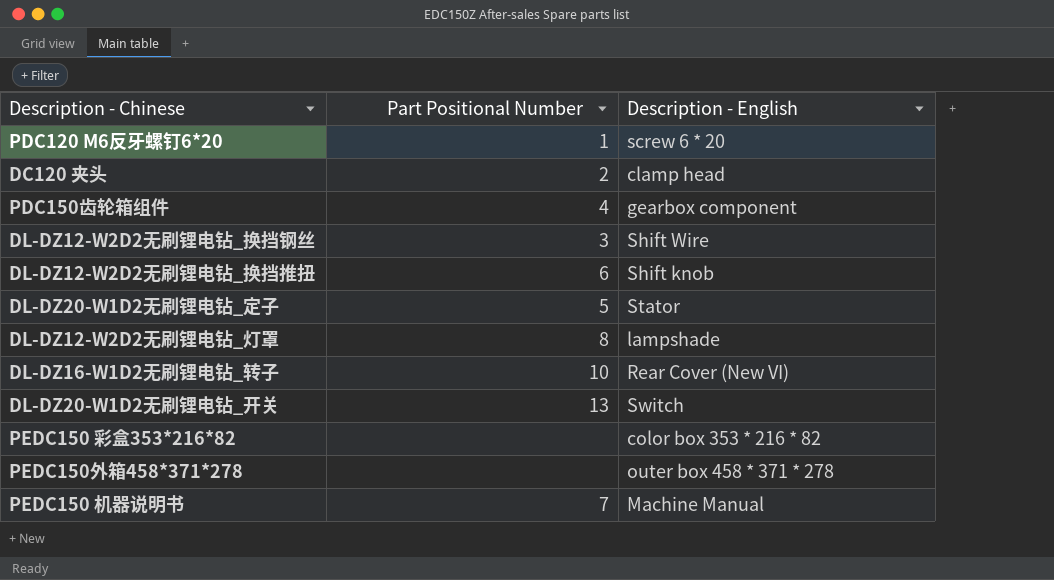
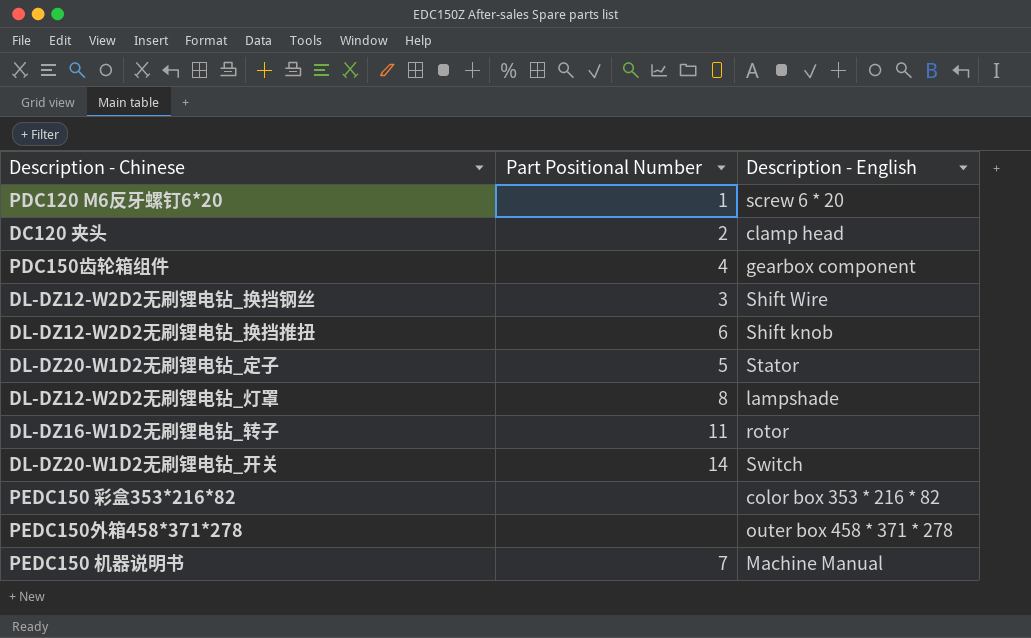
DL-DZ16-W1D2无刷锂电钻_转子 | Part Positional Number: 10 -> 11
DL-DZ16-W1D2无刷锂电钻_转子 | Description - English: Rear Cover (New VI) -> rotor
DL-DZ20-W1D2无刷锂电钻_开关 | Part Positional Number: 13 -> 14

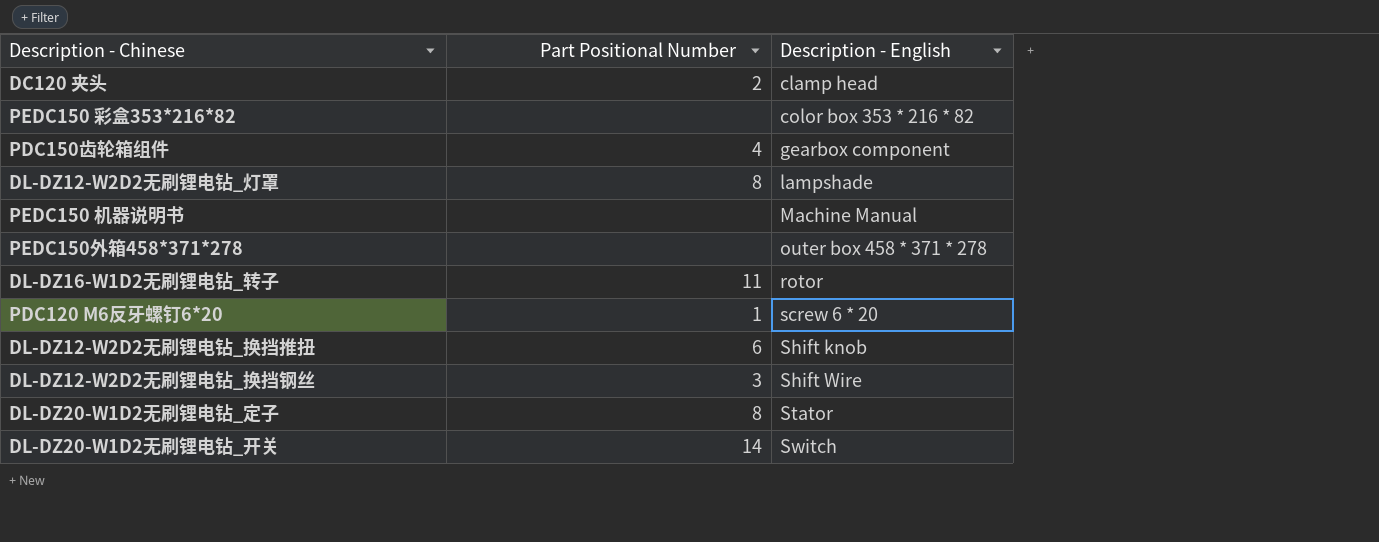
row order: none -> Description - English ascending
PEDC150 机器说明书 | Part Positional Number: 7 -> none
DL-DZ20-W1D2无刷锂电钻_定子 | Part Positional Number: 5 -> 8

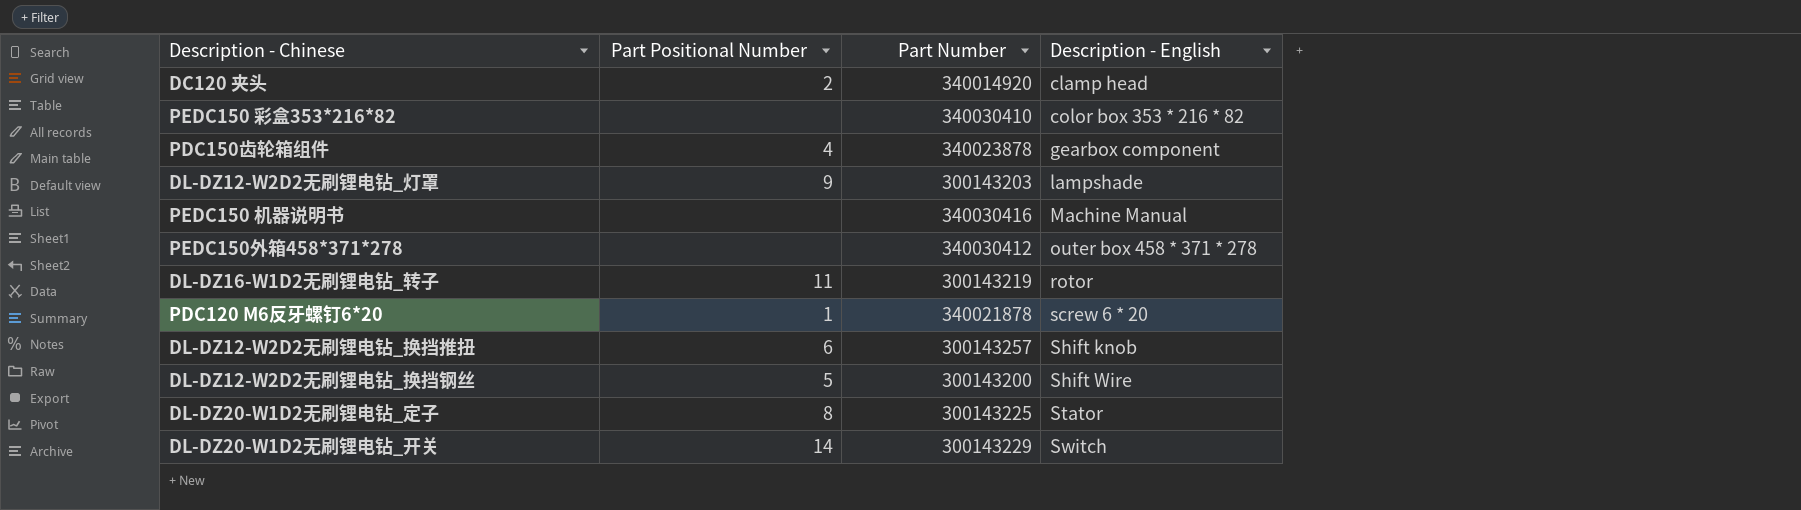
column Part Number | position: none -> 3
DL-DZ12-W2D2无刷锂电钻_灯罩 | Part Positional Number: 8 -> 9
DL-DZ12-W2D2无刷锂电钻_换挡钢丝 | Part Positional Number: 3 -> 5

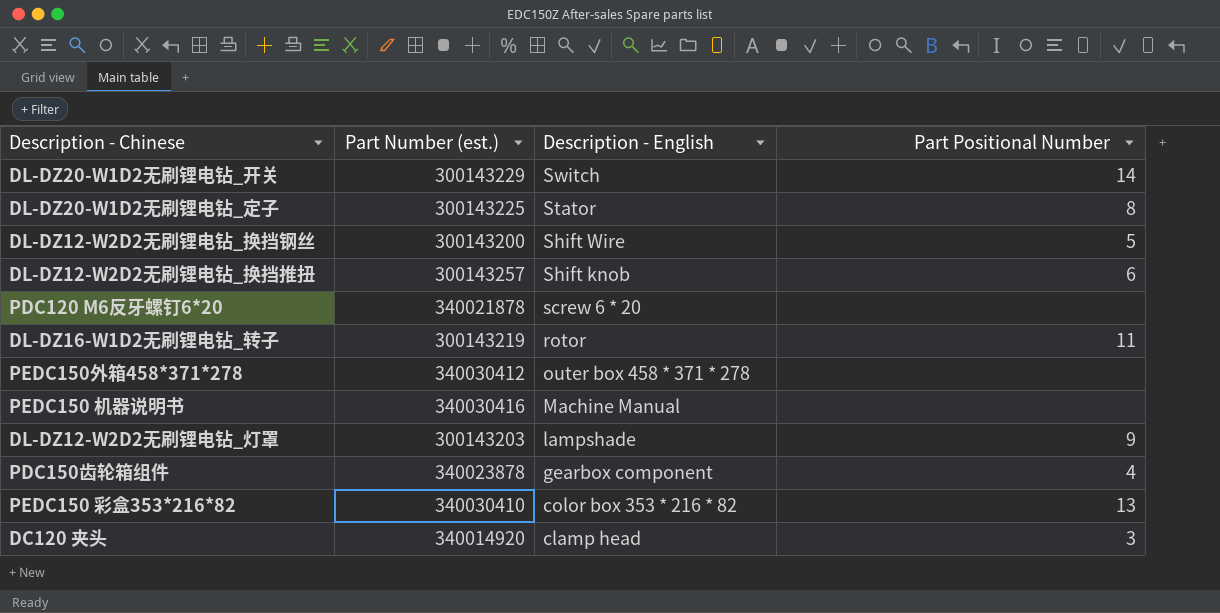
row order: Description - English ascending -> Description - English descending
column name: Part Number -> Part Number (est.)
column Part Positional Number | position: 2 -> 4
PDC120 M6反牙螺钉6*20 | Part Positional Number: 1 -> none
PEDC150 彩盒353*216*82 | Part Positional Number: none -> 13
DC120 夹头 | Part Positional Number: 2 -> 3

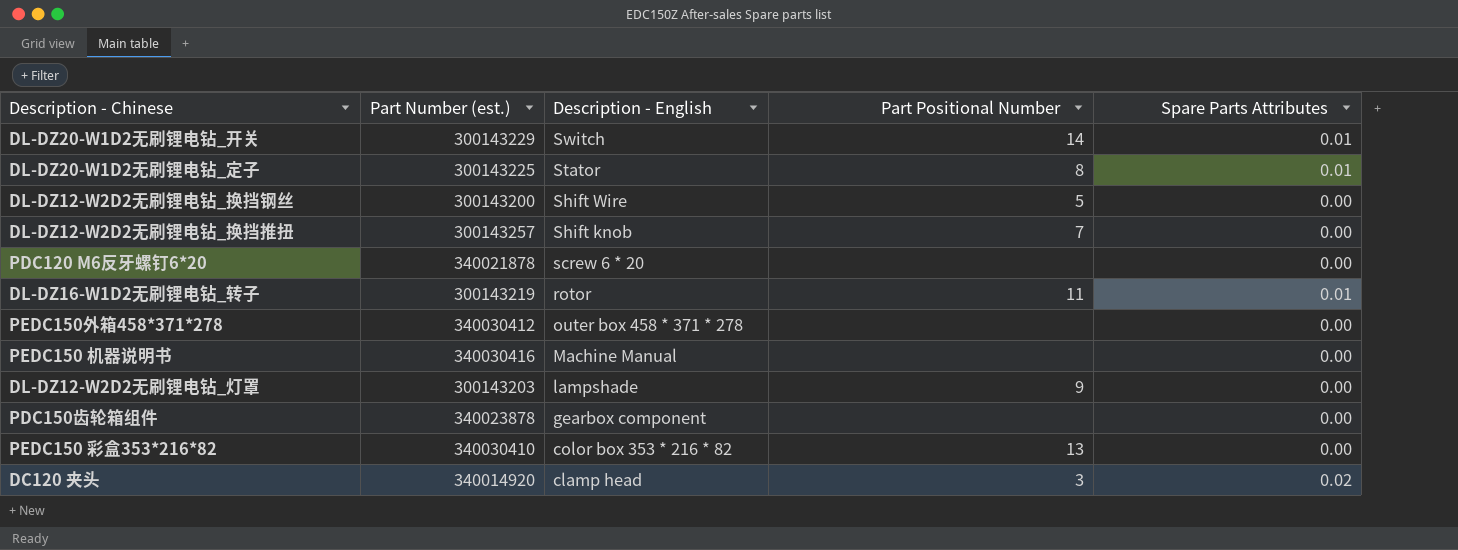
column Spare Parts Attributes | position: none -> 5
DL-DZ12-W2D2无刷锂电钻_换挡推扭 | Part Positional Number: 6 -> 7
PDC150齿轮箱组件 | Part Positional Number: 4 -> none

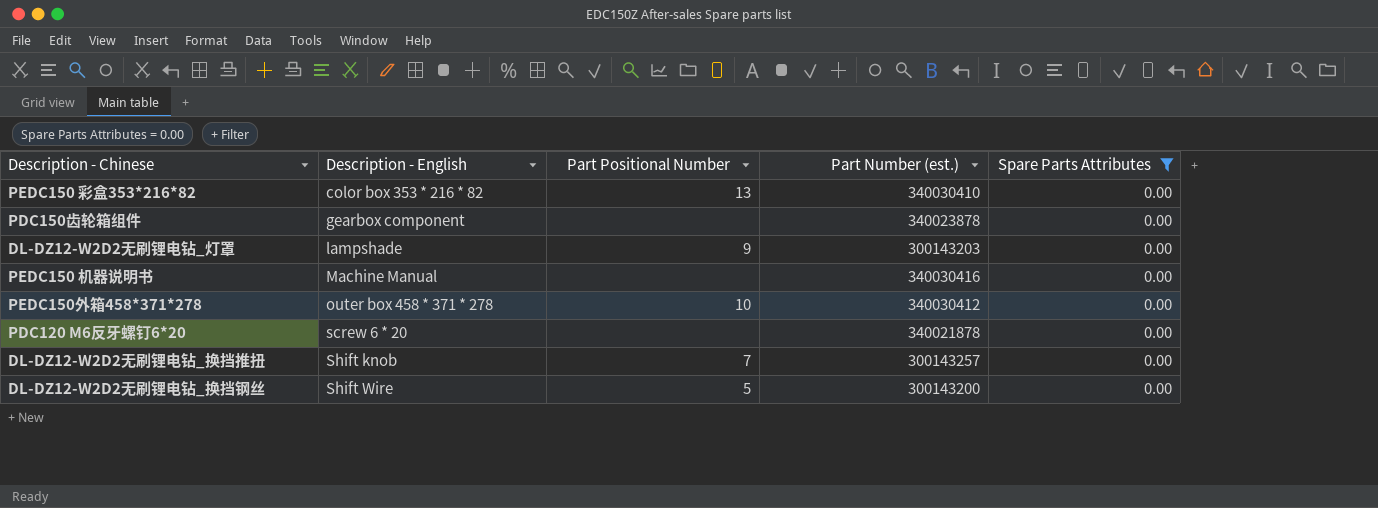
filter: none -> Spare Parts Attributes = 0.00
row order: Description - English descending -> Description - English ascending
column Part Number (est.) | position: 2 -> 4
PEDC150外箱458*371*278 | Part Positional Number: none -> 10

